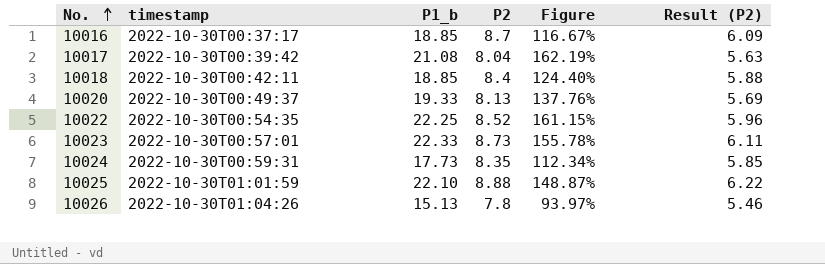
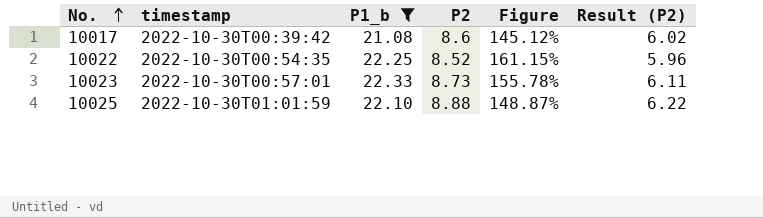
filter: none -> P1_b >= 21.08
10017 | P2: 8.04 -> 8.6
10017 | Figure: 162.19% -> 145.12%
10017 | Result (P2): 5.63 -> 6.02

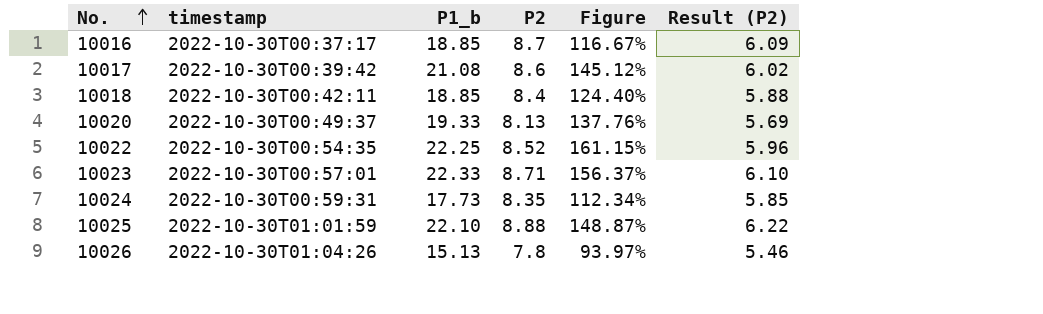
filter: P1_b >= 21.08 -> none
10023 | P2: 8.73 -> 8.71
10023 | Figure: 155.78% -> 156.37%
10023 | Result (P2): 6.11 -> 6.10

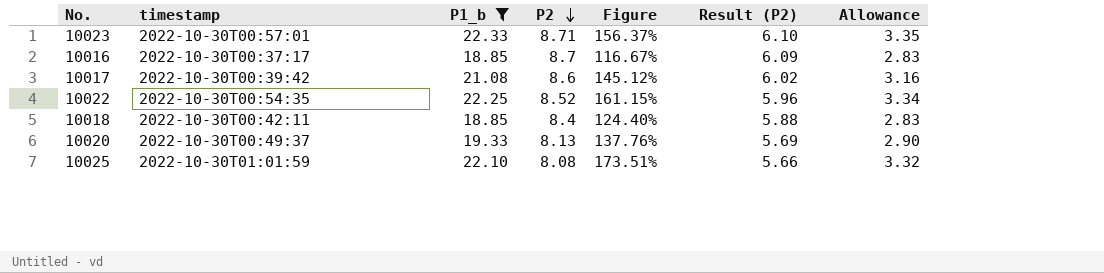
filter: none -> P1_b >= 18.85
row order: No. ascending -> P2 descending
column Allowance | formula: none -> [P1_b] * 0.15
10025 | P2: 8.88 -> 8.08
10025 | Figure: 148.87% -> 173.51%
10025 | Result (P2): 6.22 -> 5.66

